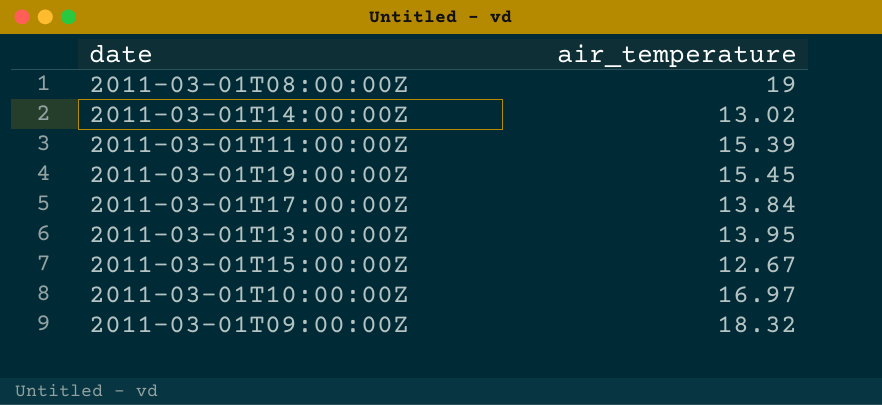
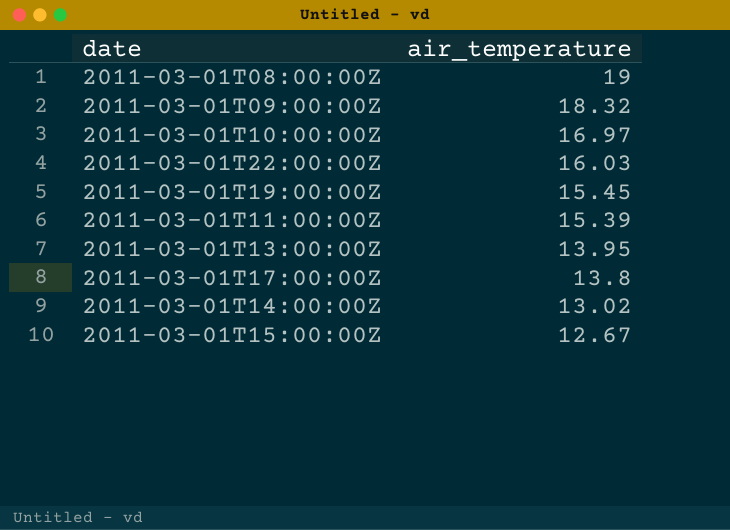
row order: none -> air_temperature descending
row 2011-03-01T22:00:00Z: none -> 16.03
2011-03-01T17:00:00Z | air_temperature: 13.84 -> 13.8

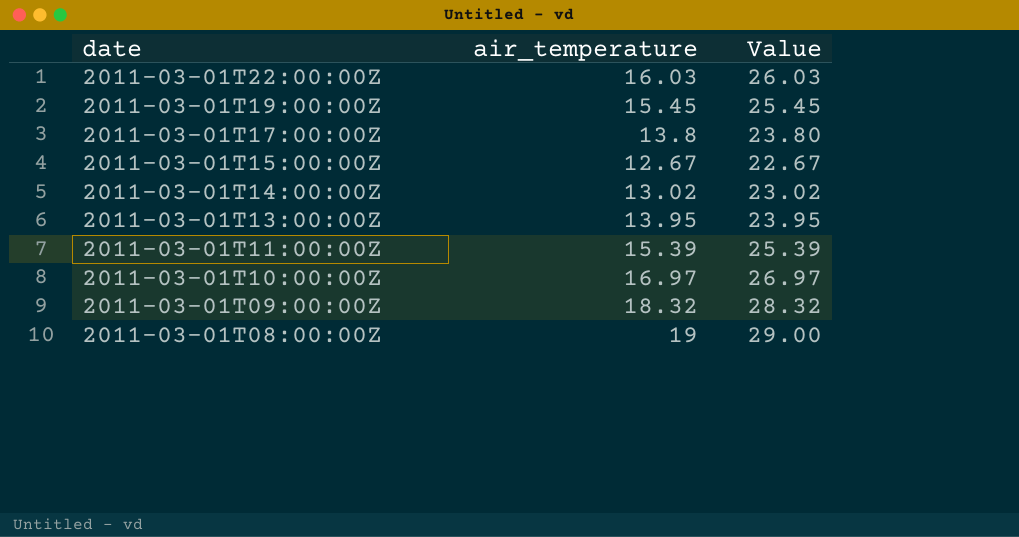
row order: air_temperature descending -> date descending
column Value | formula: none -> [air_temperature] + 10

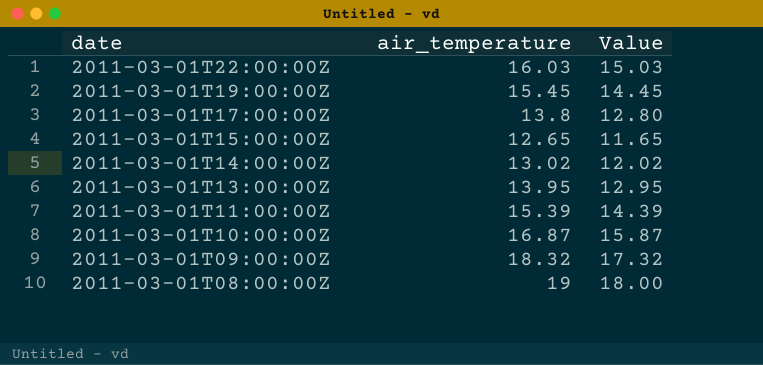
column Value | formula: [air_temperature] + 10 -> [air_temperature] - 1
2011-03-01T15:00:00Z | air_temperature: 12.67 -> 12.65
2011-03-01T10:00:00Z | air_temperature: 16.97 -> 16.87

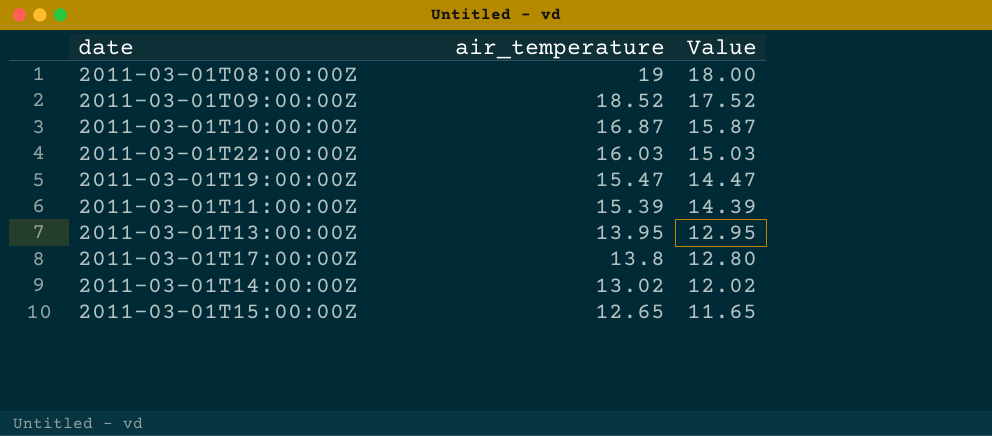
row order: date descending -> air_temperature descending
2011-03-01T09:00:00Z | air_temperature: 18.32 -> 18.52
2011-03-01T09:00:00Z | Value: 17.32 -> 17.52
2011-03-01T19:00:00Z | air_temperature: 15.45 -> 15.47
2011-03-01T19:00:00Z | Value: 14.45 -> 14.47

